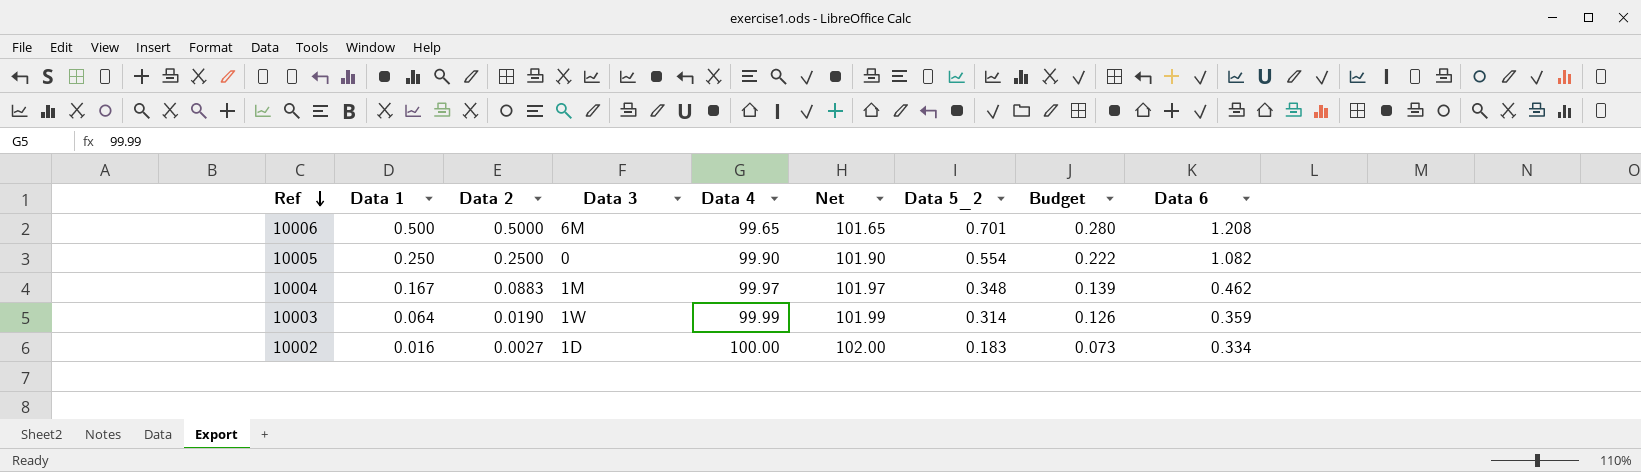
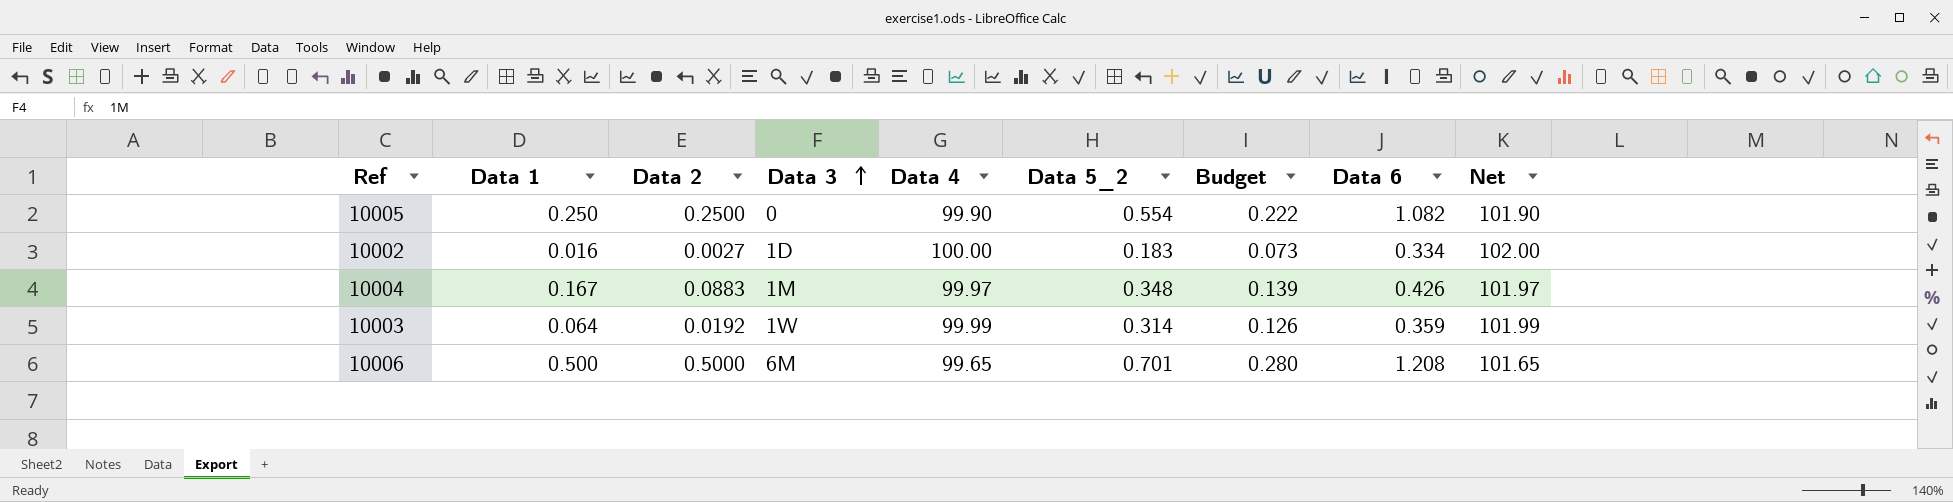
row order: Ref descending -> Data 3 ascending
column Net | position: 6 -> 9
10004 | Data 6: 0.462 -> 0.426
10003 | Data 2: 0.0190 -> 0.0192

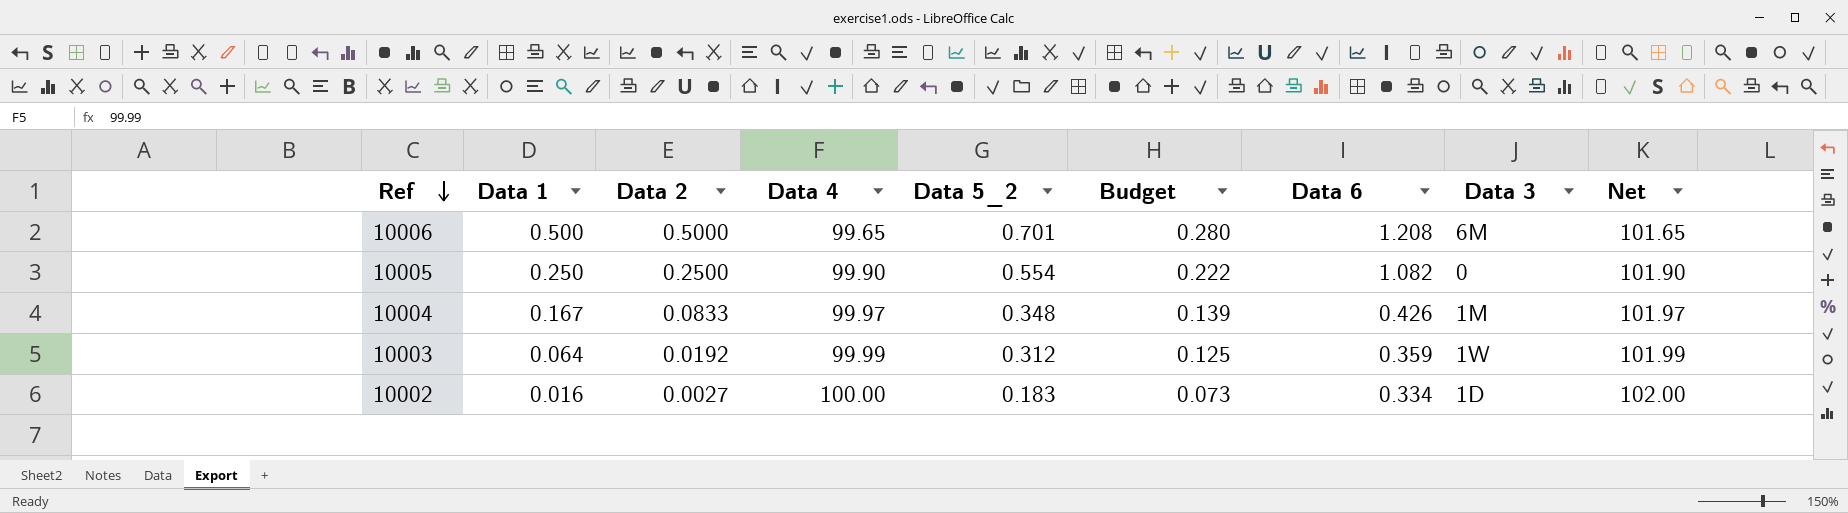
row order: Data 3 ascending -> Ref descending
column Data 3 | position: 4 -> 8
10004 | Data 2: 0.0883 -> 0.0833
10003 | Data 5_2: 0.314 -> 0.312
10003 | Budget: 0.126 -> 0.125

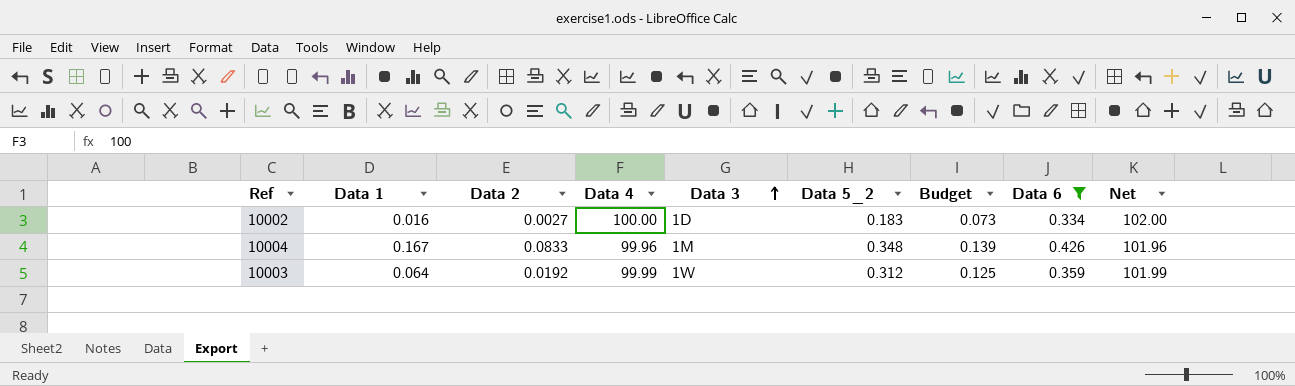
filter: none -> Data 6 <= 0.426
row order: Ref descending -> Data 3 ascending
column Data 3 | position: 8 -> 5
10004 | Data 4: 99.97 -> 99.96
10004 | Net: 101.97 -> 101.96

